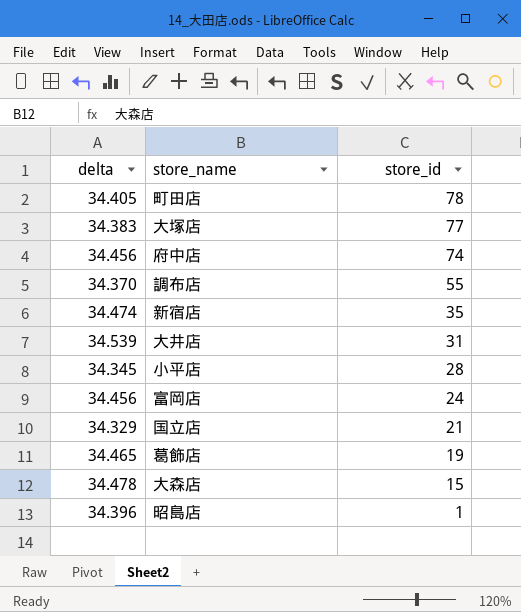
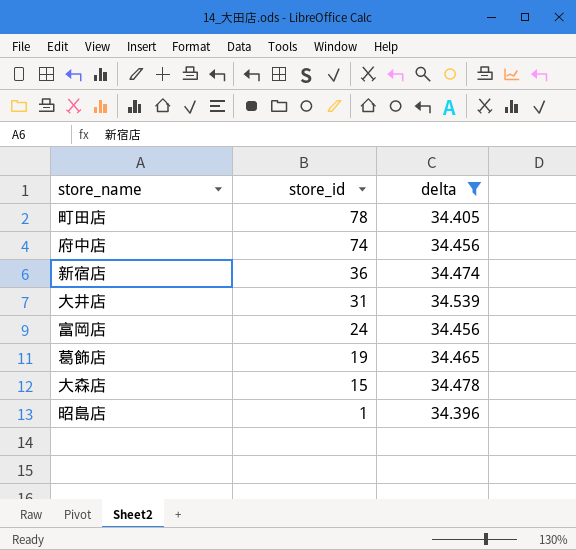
filter: none -> delta >= 34.396
column delta | position: 1 -> 3
新宿店 | store_id: 35 -> 36

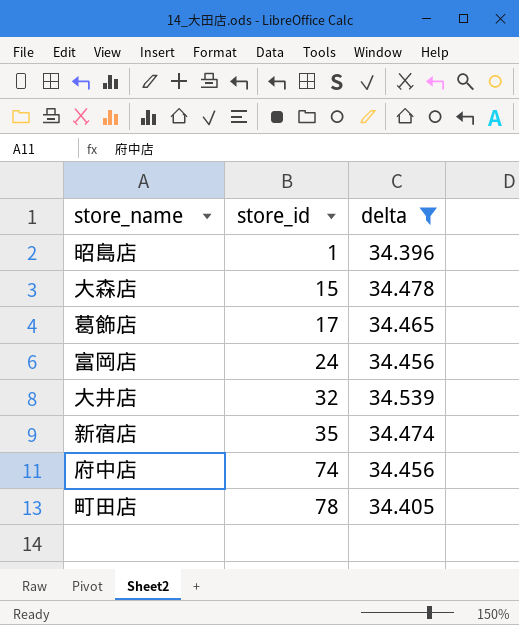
row order: store_id descending -> store_id ascending
葛飾店 | store_id: 19 -> 17
大井店 | store_id: 31 -> 32
新宿店 | store_id: 36 -> 35

